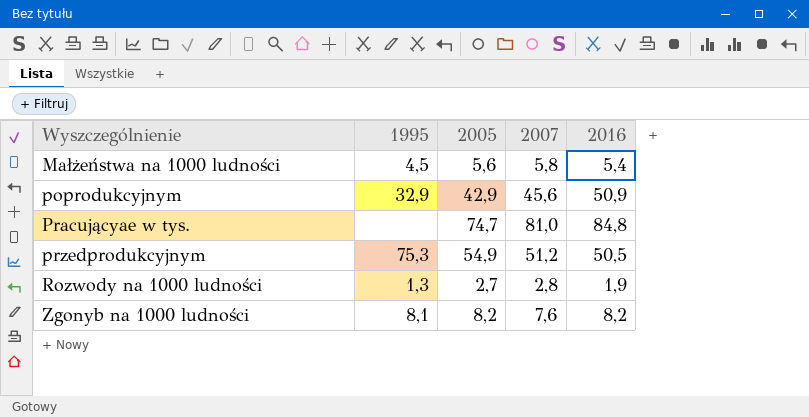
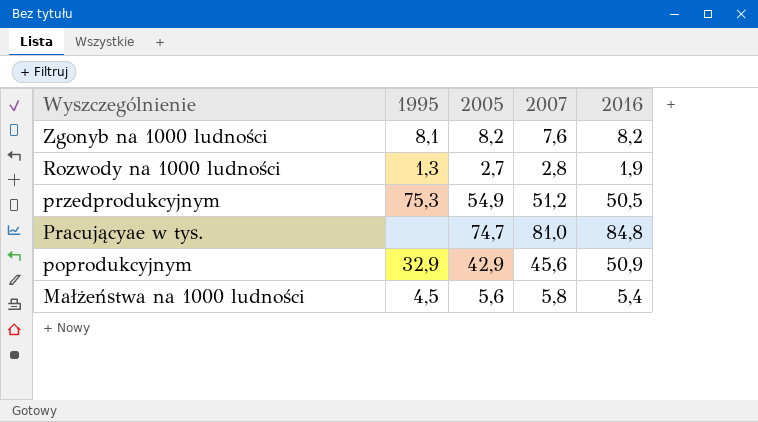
row order: Wyszczególnienie ascending -> Wyszczególnienie descending

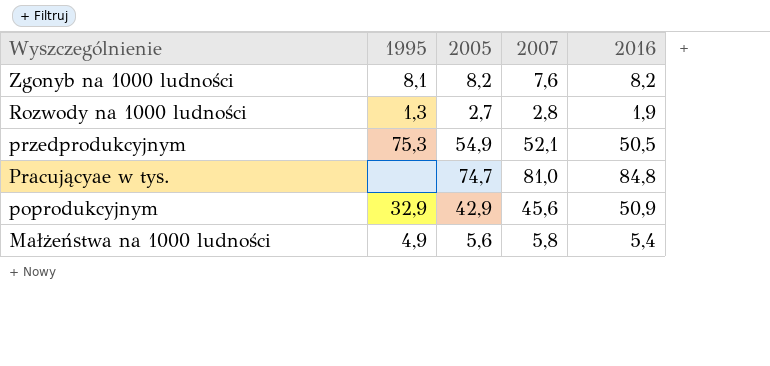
przedprodukcyjnym | 2007: 51,2 -> 52,1
Małżeństwa na 1000 ludności | 1995: 4,5 -> 4,9

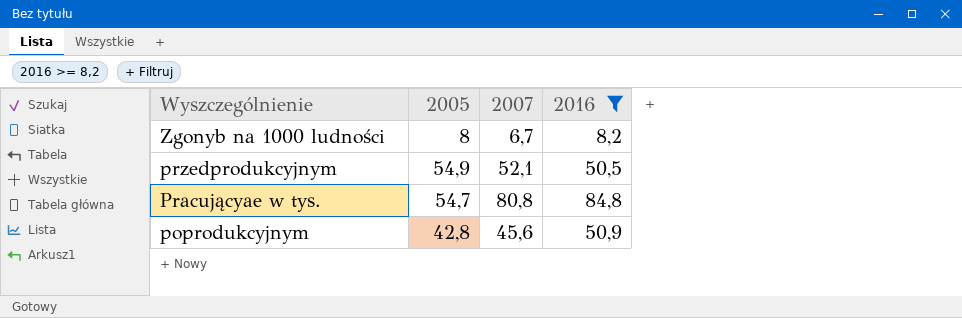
filter: none -> 2016 >= 8,2
column 1995 | position: 2 -> none
Zgonyb na 1000 ludności | 2005: 8,2 -> 8
Zgonyb na 1000 ludności | 2007: 7,6 -> 6,7
Pracującyae w tys. | 2005: 74,7 -> 54,7
Pracującyae w tys. | 2007: 81,0 -> 80,8
poprodukcyjnym | 2005: 42,9 -> 42,8

